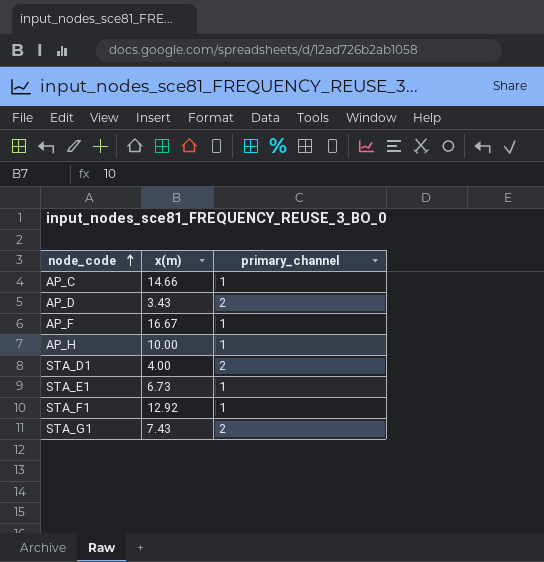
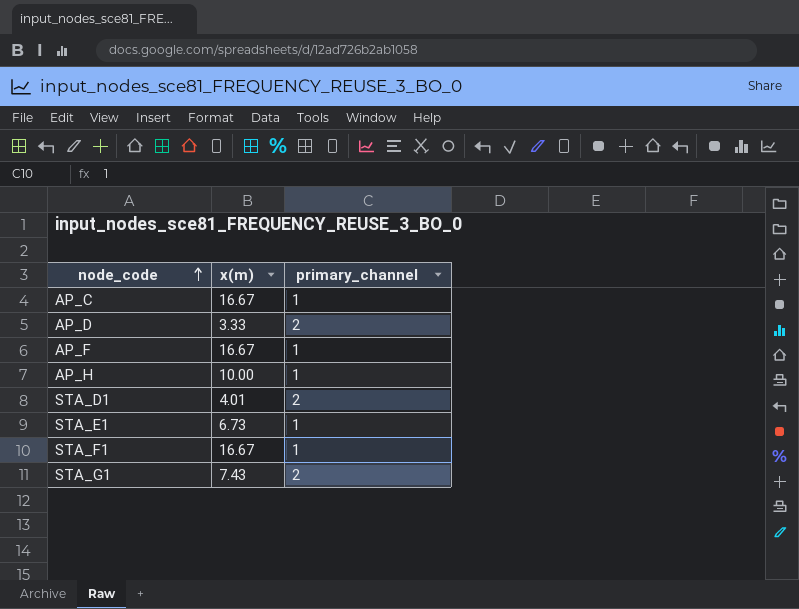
AP_C | x(m): 14.66 -> 16.67
AP_D | x(m): 3.43 -> 3.33
STA_D1 | x(m): 4.00 -> 4.01
STA_F1 | x(m): 12.92 -> 16.67

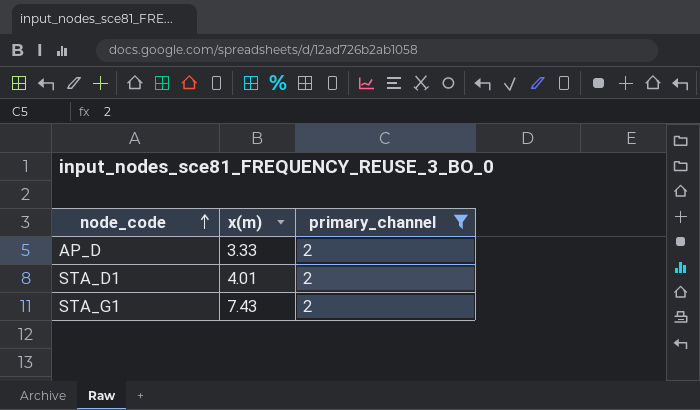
filter: none -> primary_channel = 2

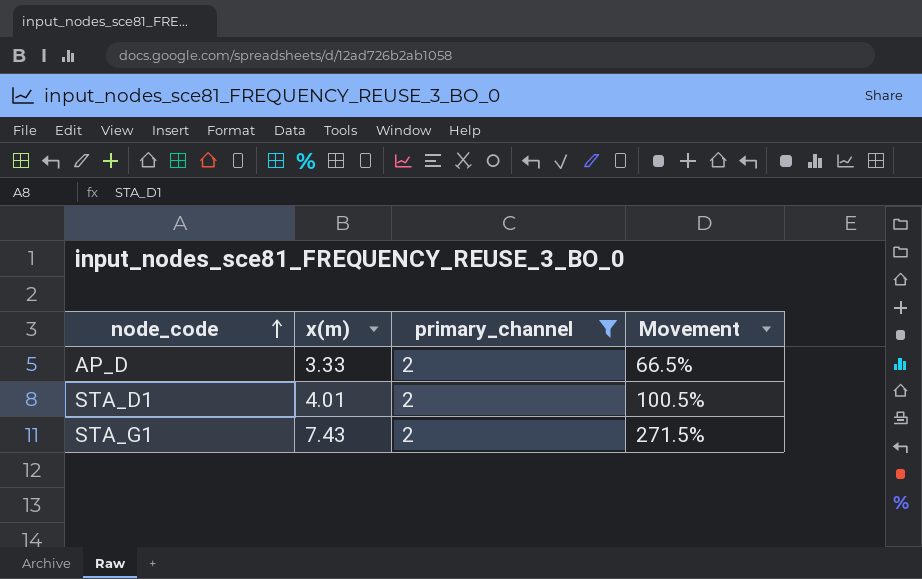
column Movement | formula: none -> ([x(m)] - [primary_channel]) / [primary_channel]

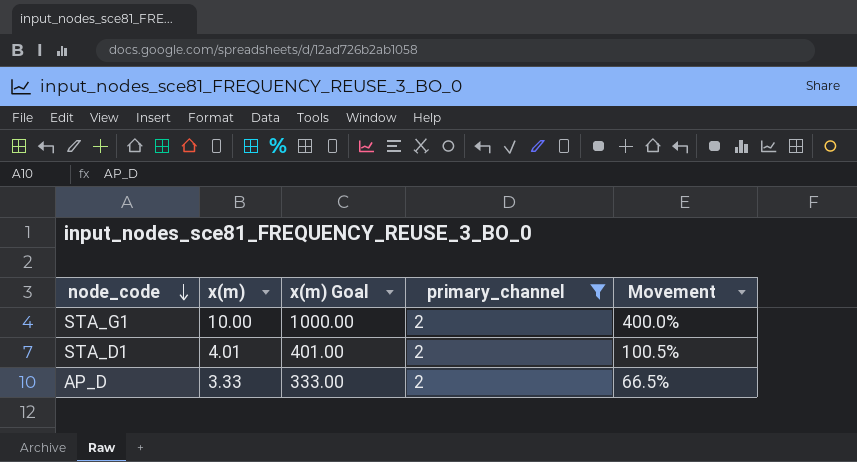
row order: node_code ascending -> node_code descending
column x(m) Goal | formula: none -> [x(m)] * 100
STA_G1 | x(m): 7.43 -> 10.00
STA_G1 | Movement: 271.5% -> 400.0%

